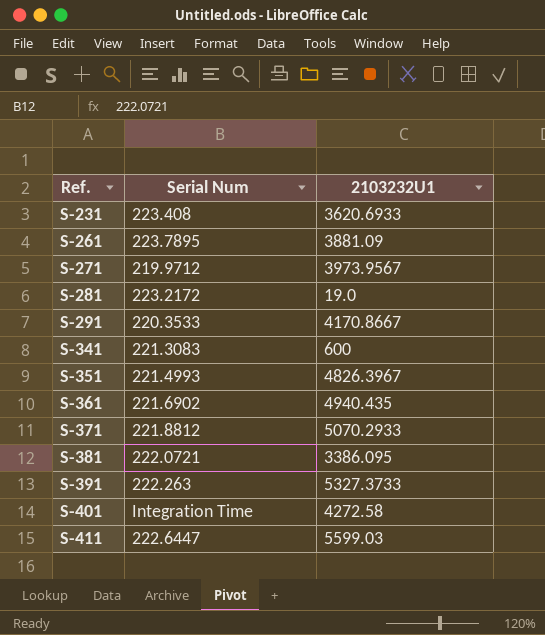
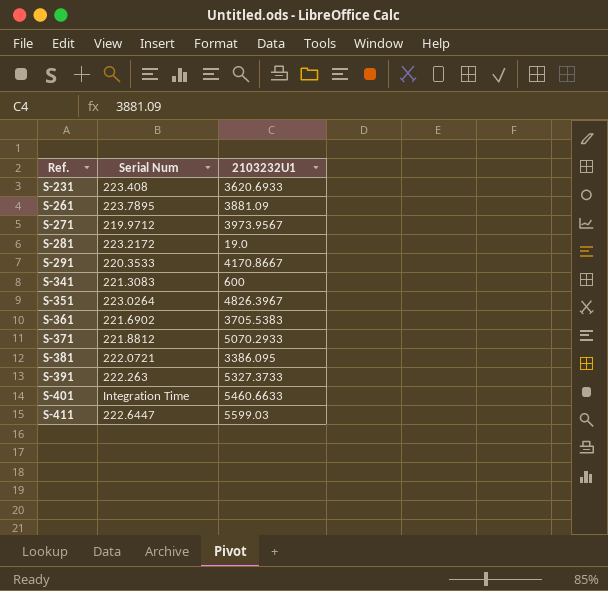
S-351 | Serial Num: 221.4993 -> 223.0264
S-361 | 2103232U1: 4940.435 -> 3705.5383
S-401 | 2103232U1: 4272.58 -> 5460.6633

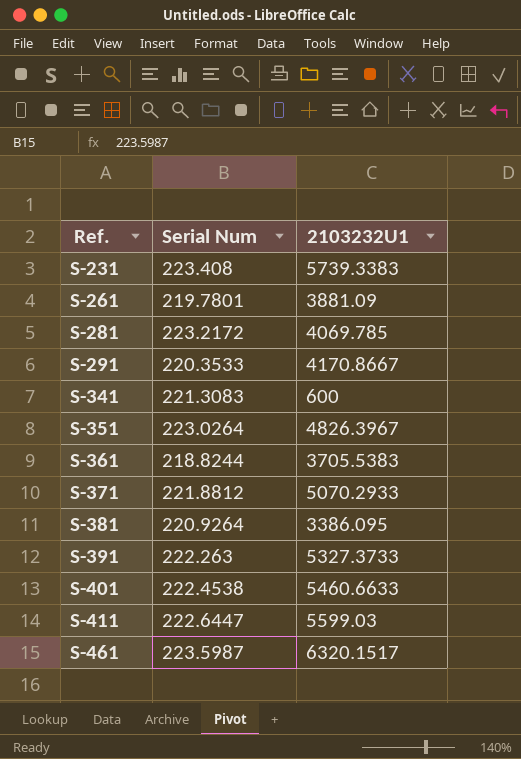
row S-271: 219.9712 | 3973.9567 -> none
S-231 | 2103232U1: 3620.6933 -> 5739.3383
S-261 | Serial Num: 223.7895 -> 219.7801
S-281 | 2103232U1: 19.0 -> 4069.785
S-361 | Serial Num: 221.6902 -> 218.8244
S-381 | Serial Num: 222.0721 -> 220.9264
S-401 | Serial Num: Integration Time -> 222.4538
row S-461: none -> 223.5987 | 6320.1517

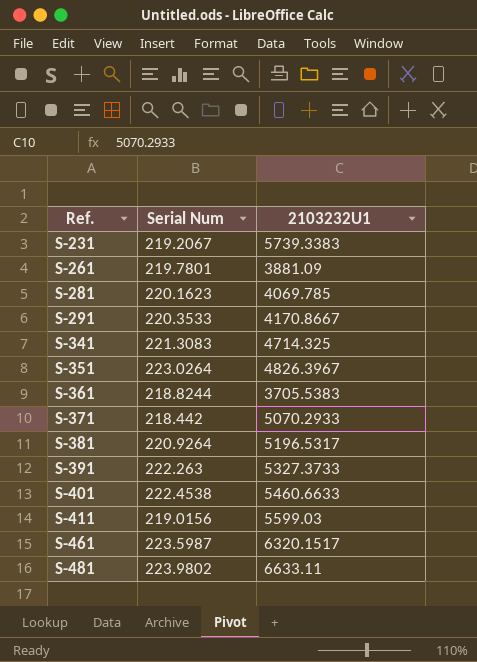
S-231 | Serial Num: 223.408 -> 219.2067
S-281 | Serial Num: 223.2172 -> 220.1623
S-341 | 2103232U1: 600 -> 4714.325
S-371 | Serial Num: 221.8812 -> 218.442
S-381 | 2103232U1: 3386.095 -> 5196.5317
S-411 | Serial Num: 222.6447 -> 219.0156
row S-481: none -> 223.9802 | 6633.11

